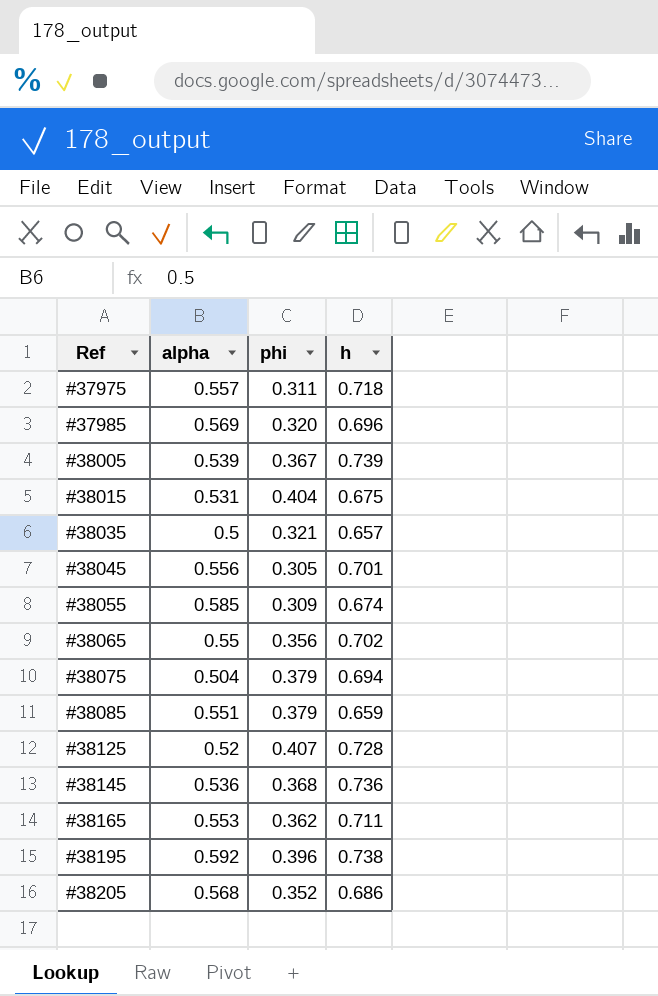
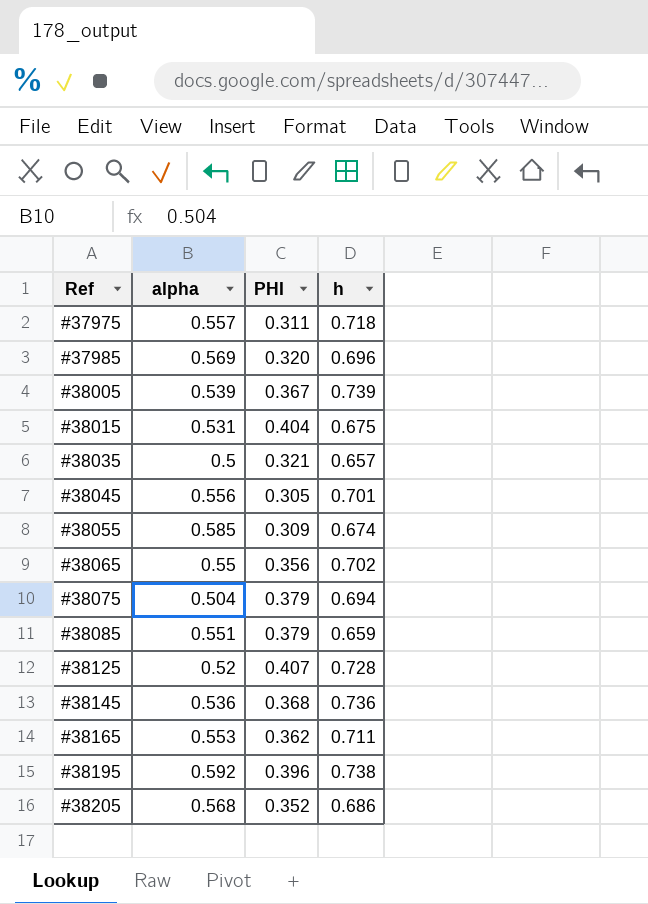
column name: phi -> PHI

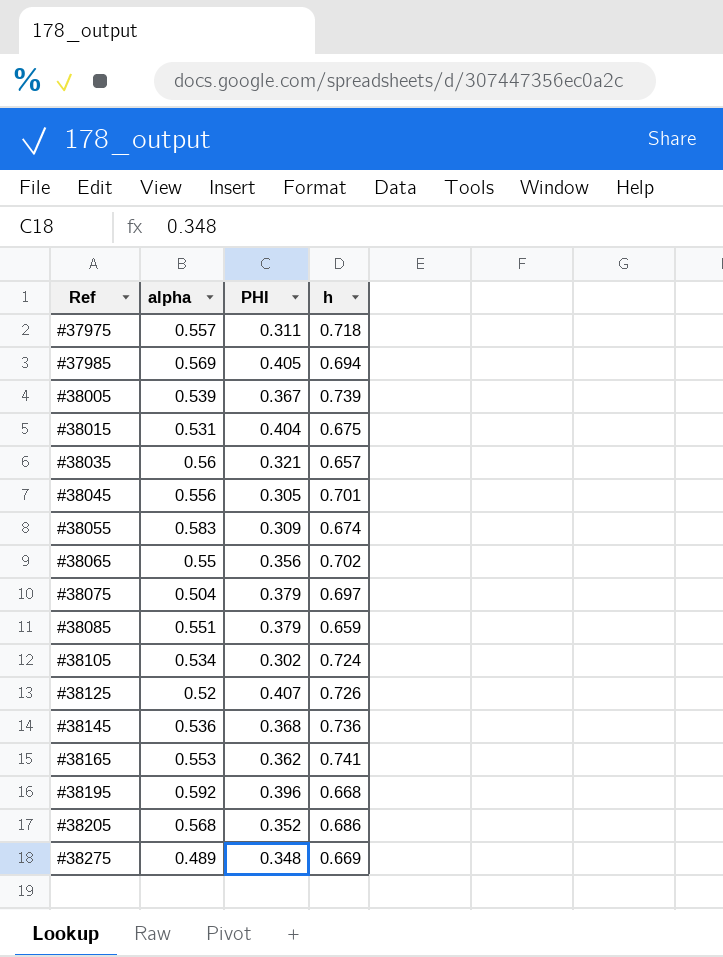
#37985 | PHI: 0.320 -> 0.405
#37985 | h: 0.696 -> 0.694
#38035 | alpha: 0.5 -> 0.56
#38055 | alpha: 0.585 -> 0.583
#38075 | h: 0.694 -> 0.697
row #38105: none -> 0.534 | 0.302 | 0.724
#38125 | h: 0.728 -> 0.726
#38165 | h: 0.711 -> 0.741
#38195 | h: 0.738 -> 0.668
row #38275: none -> 0.489 | 0.348 | 0.669

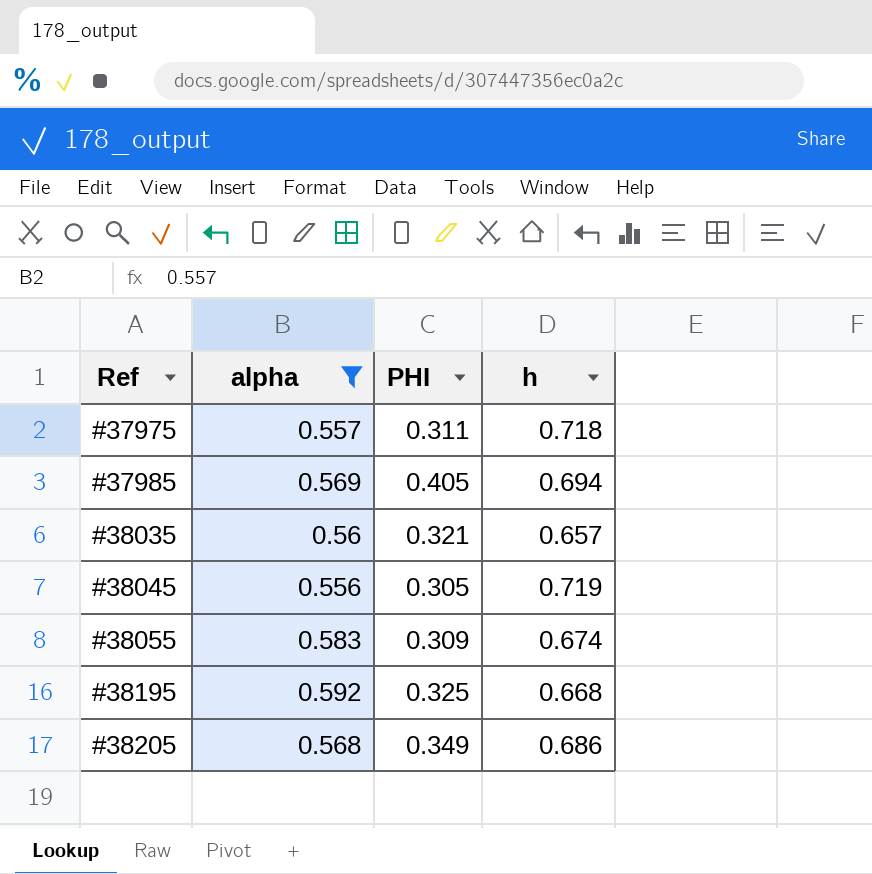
filter: none -> alpha >= 0.556
#38045 | h: 0.701 -> 0.719
#38195 | PHI: 0.396 -> 0.325
#38205 | PHI: 0.352 -> 0.349

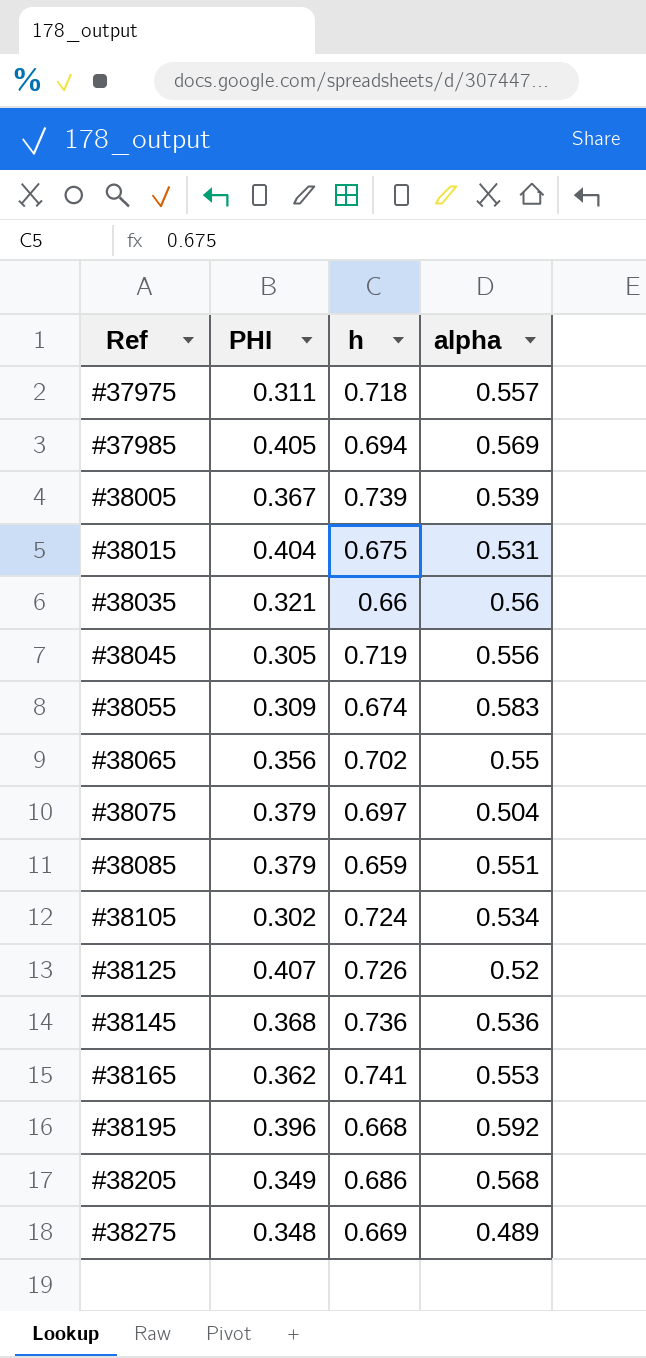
filter: alpha >= 0.556 -> none
column alpha | position: 2 -> 4
#38035 | h: 0.657 -> 0.66
#38195 | PHI: 0.325 -> 0.396

